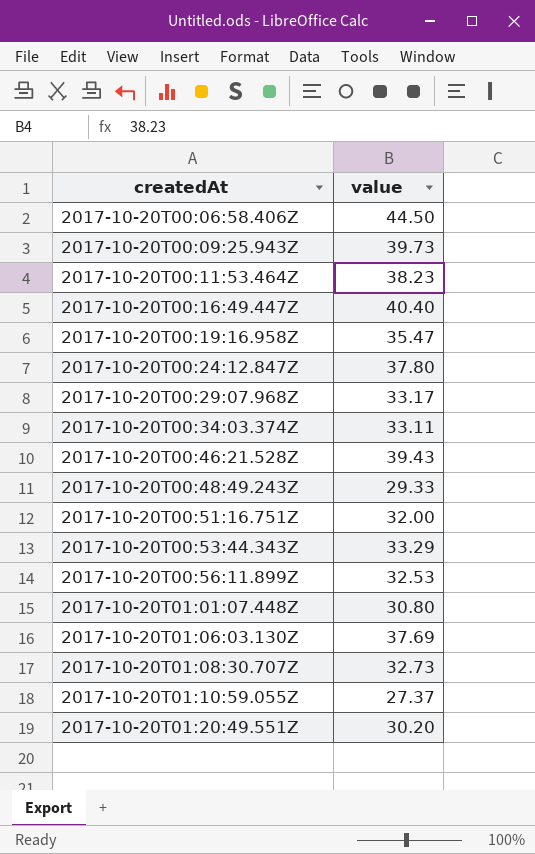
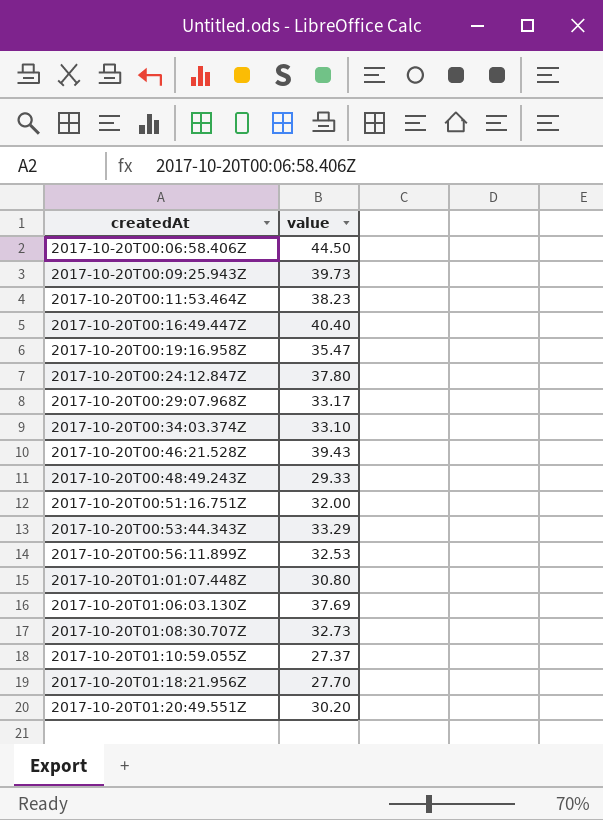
2017-10-20T00:34:03.374Z | value: 33.11 -> 33.10
row 2017-10-20T01:18:21.956Z: none -> 27.70

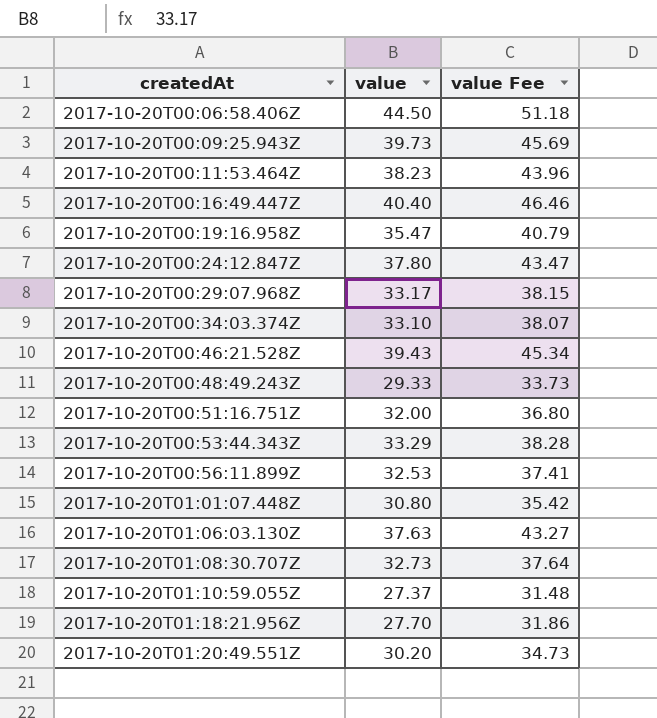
column value Fee | formula: none -> [value] * 1.15
2017-10-20T01:06:03.130Z | value: 37.69 -> 37.63

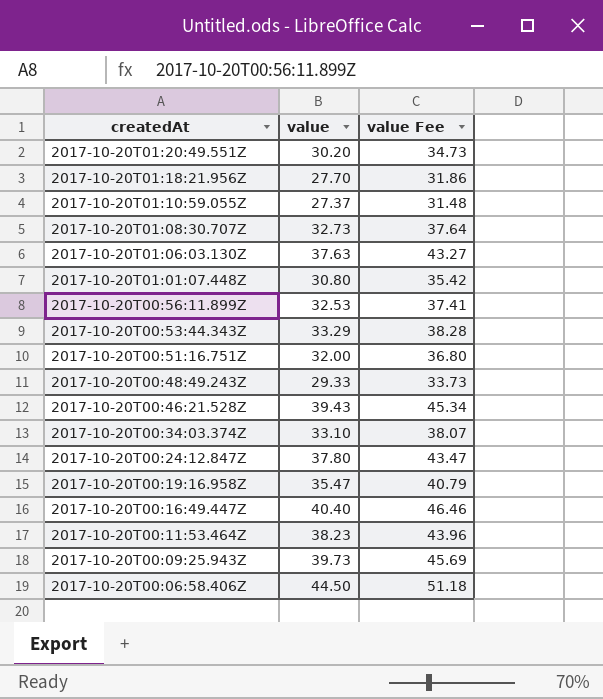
row order: createdAt ascending -> createdAt descending
row 2017-10-20T00:29:07.968Z: 33.17 | 38.15 -> none

